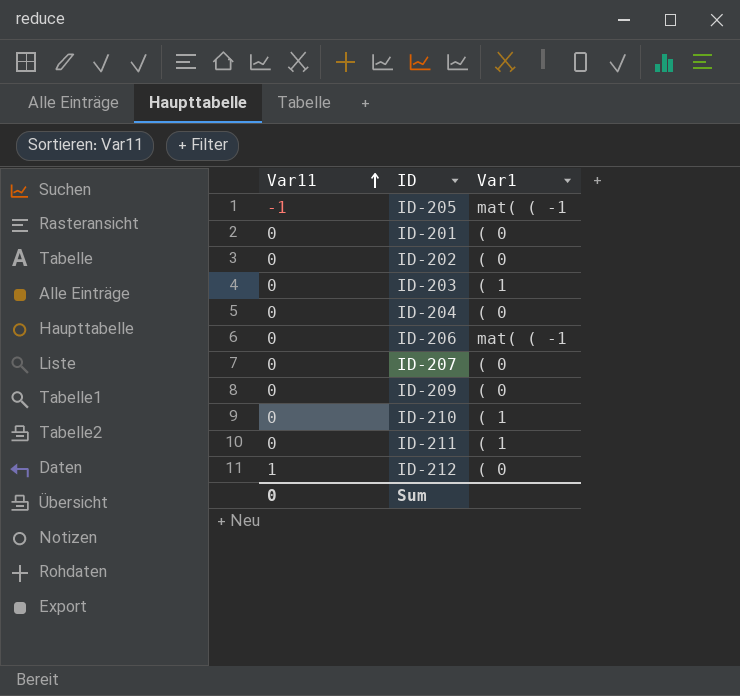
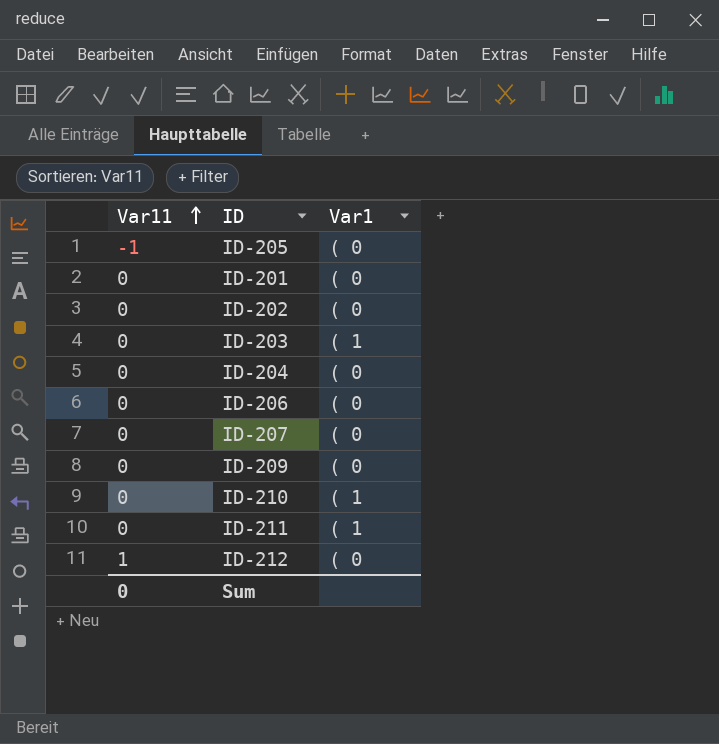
ID-205 | Var1: mat( ( -1 -> ( 0
ID-206 | Var1: mat( ( -1 -> ( 0

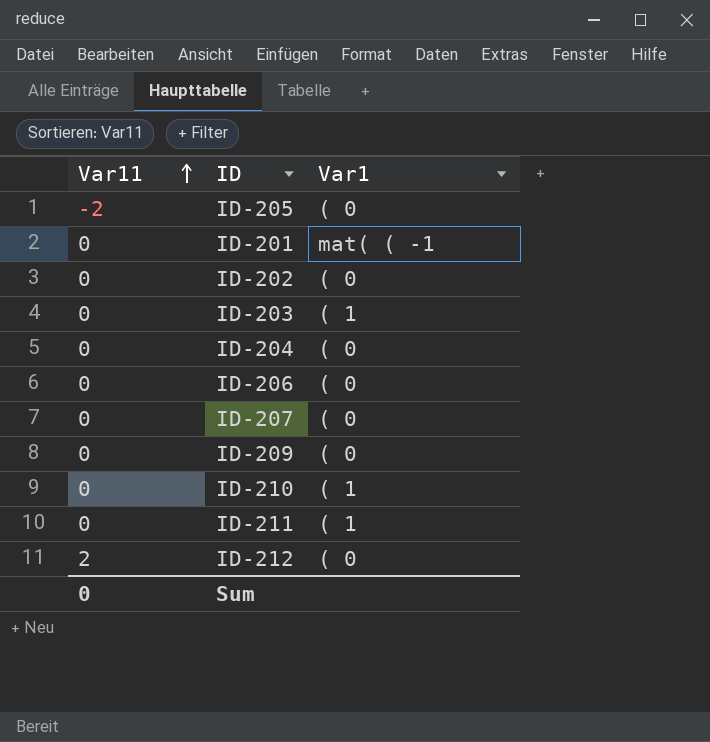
ID-205 | Var11: -1 -> -2
ID-201 | Var1: ( 0 -> mat( ( -1
ID-212 | Var11: 1 -> 2

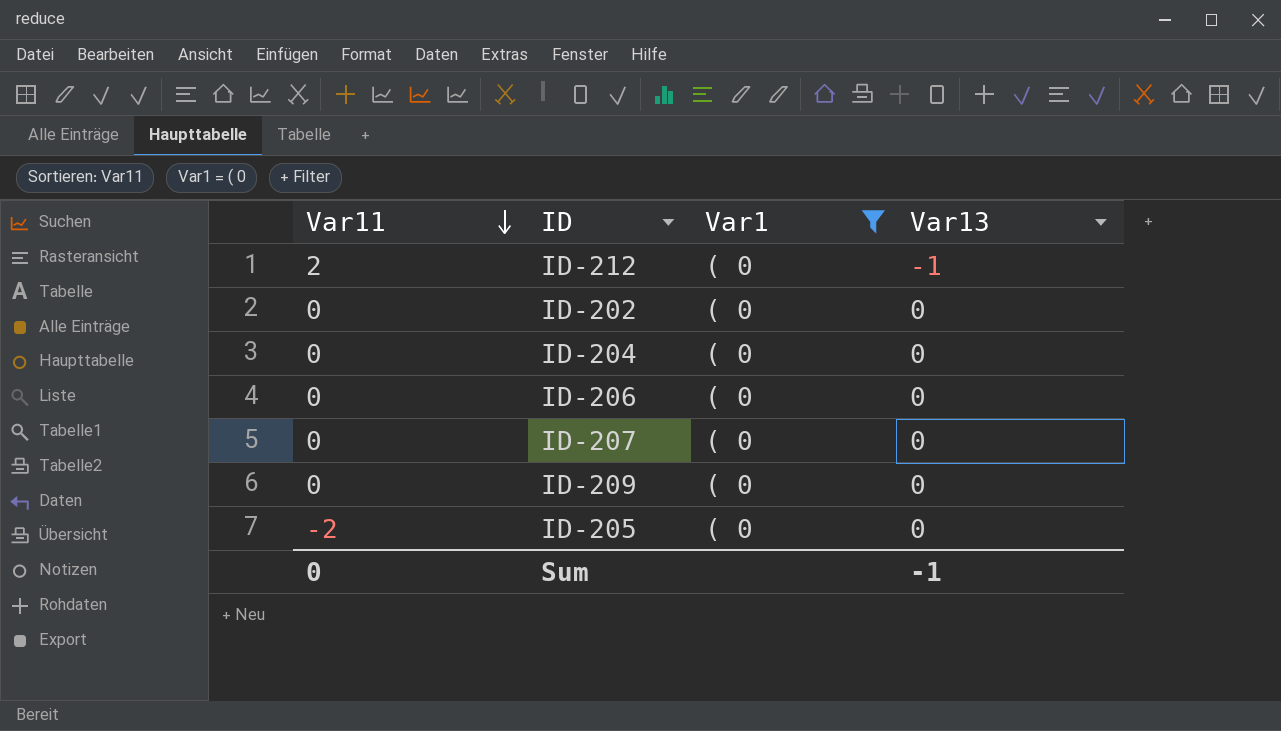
filter: none -> Var1 = ( 0
row order: Var11 ascending -> Var11 descending
column Var13 | position: none -> 4

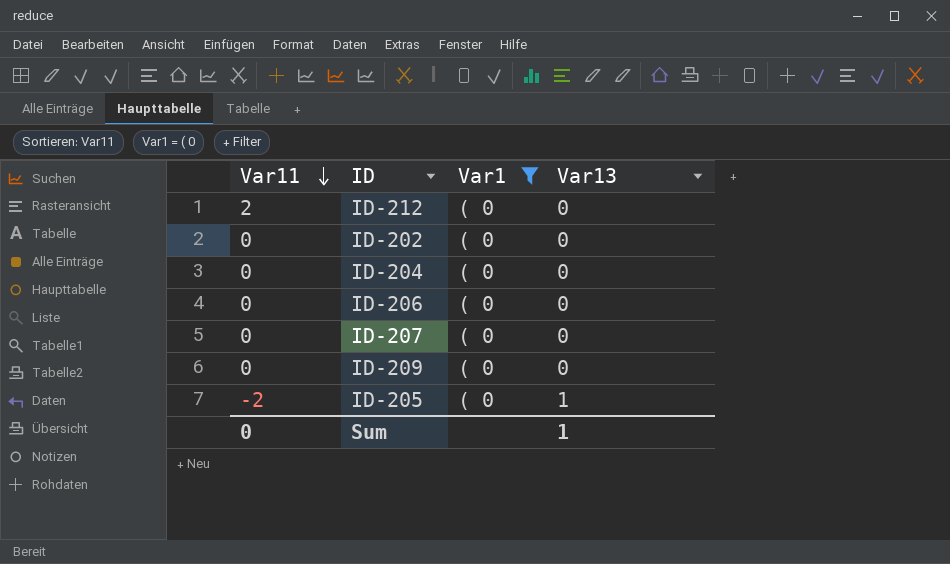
ID-212 | Var13: -1 -> 0
ID-205 | Var13: 0 -> 1
Sum | Var13: -1 -> 1

